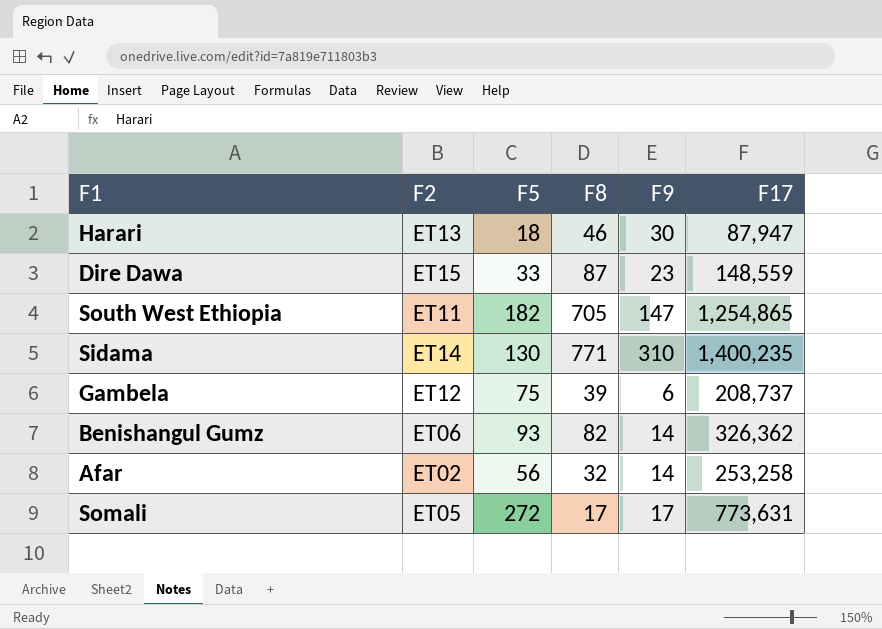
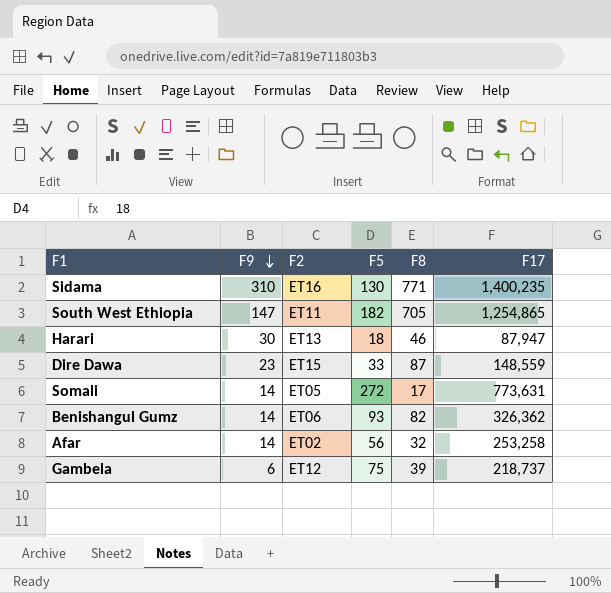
row order: none -> F9 descending
column F9 | position: 5 -> 2
Sidama | F2: ET14 -> ET16
Somali | F9: 17 -> 14
Gambela | F17: 208,737 -> 218,737

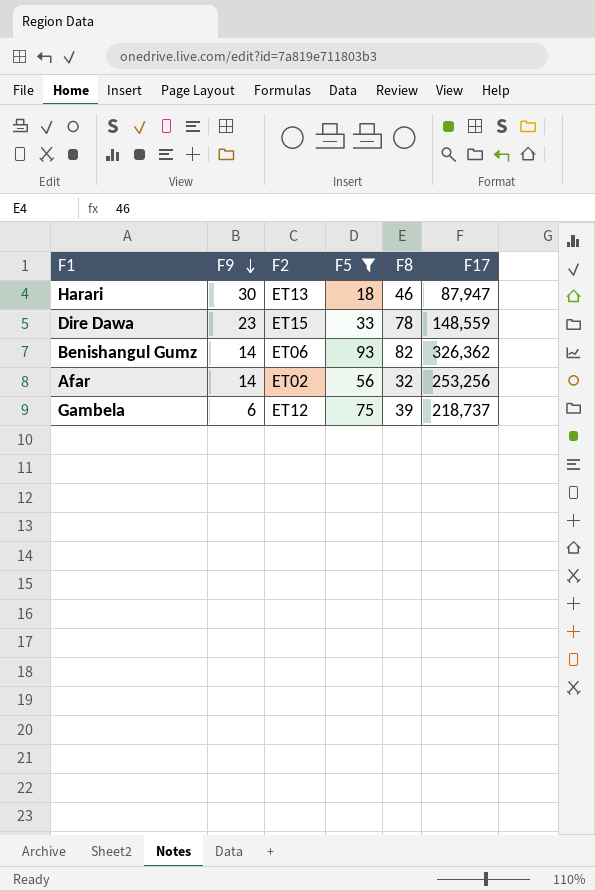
filter: none -> F5 <= 93
Dire Dawa | F8: 87 -> 78
Afar | F17: 253,258 -> 253,256

